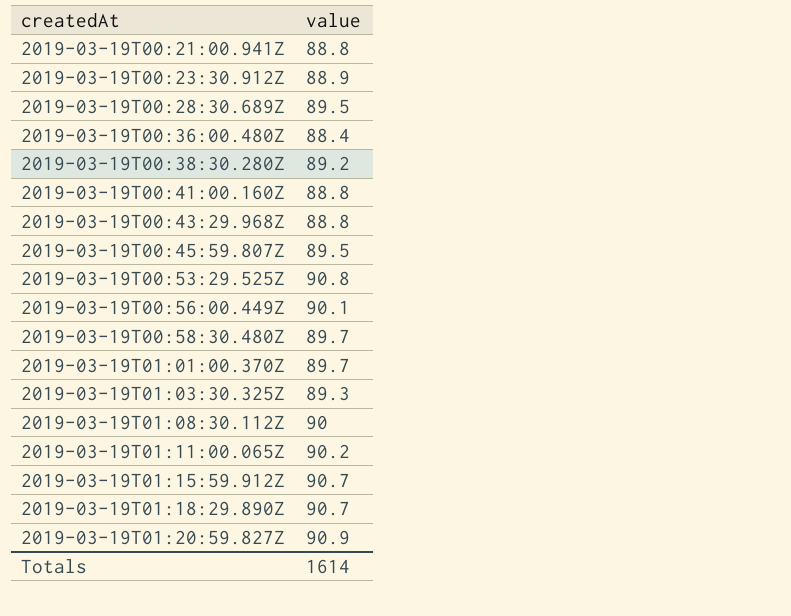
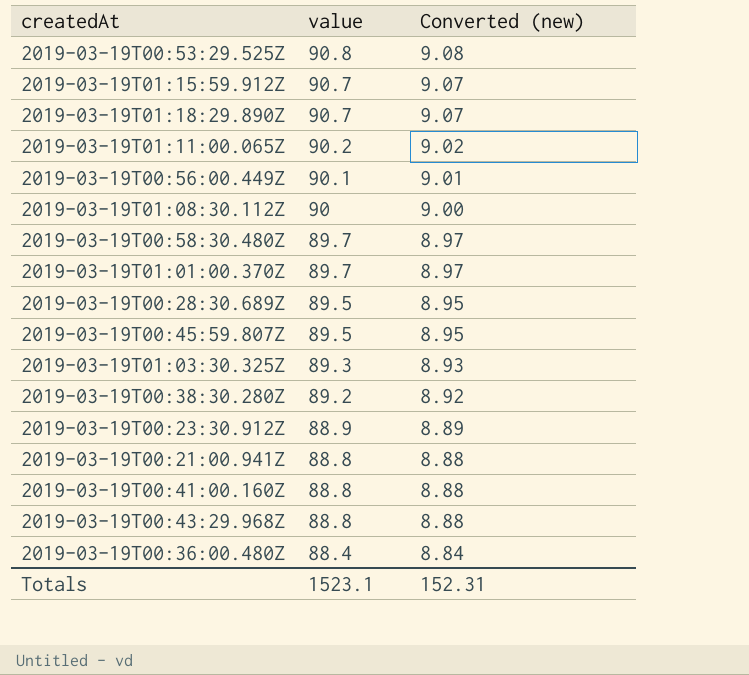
row order: createdAt ascending -> value descending
column Converted (new) | formula: none -> [value] * 0.1
row 2019-03-19T01:20:59.827Z: 90.9 -> none
Totals | value: 1614 -> 1523.1

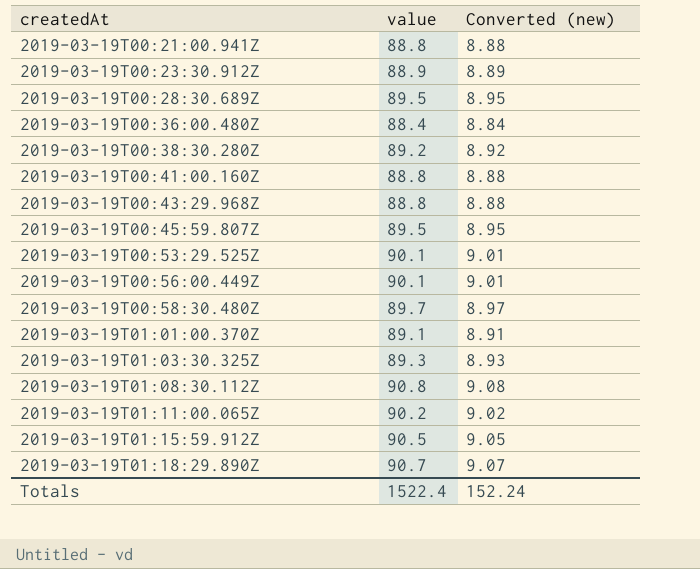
row order: value descending -> createdAt ascending
2019-03-19T00:53:29.525Z | value: 90.8 -> 90.1
2019-03-19T00:53:29.525Z | Converted (new): 9.08 -> 9.01
2019-03-19T01:01:00.370Z | value: 89.7 -> 89.1
2019-03-19T01:01:00.370Z | Converted (new): 8.97 -> 8.91
2019-03-19T01:08:30.112Z | value: 90 -> 90.8
2019-03-19T01:08:30.112Z | Converted (new): 9.00 -> 9.08
2019-03-19T01:15:59.912Z | value: 90.7 -> 90.5
2019-03-19T01:15:59.912Z | Converted (new): 9.07 -> 9.05
Totals | value: 1523.1 -> 1522.4
Totals | Converted (new): 152.31 -> 152.24

